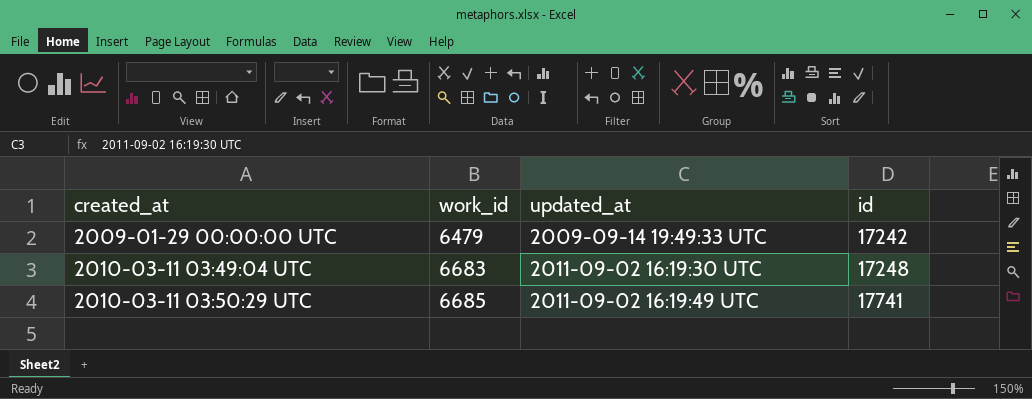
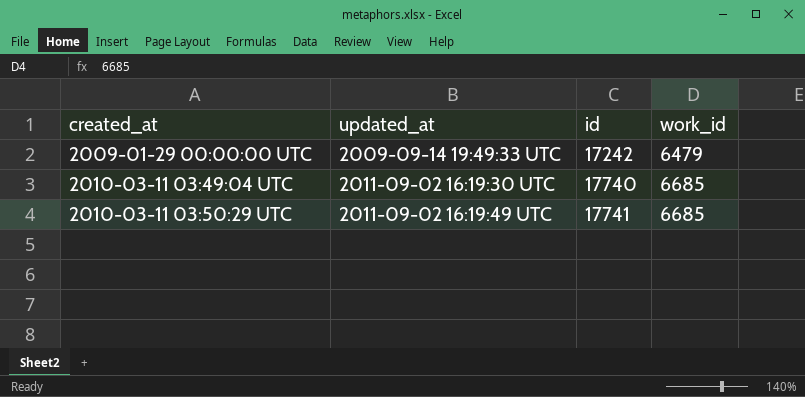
column work_id | position: 2 -> 4
2010-03-11 03:49:04 UTC | id: 17248 -> 17740
2010-03-11 03:49:04 UTC | work_id: 6683 -> 6685

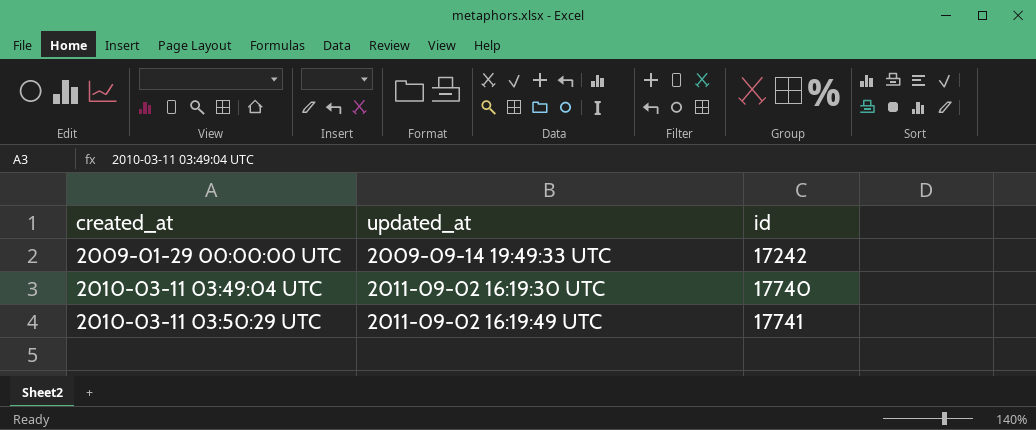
column work_id | position: 4 -> none

